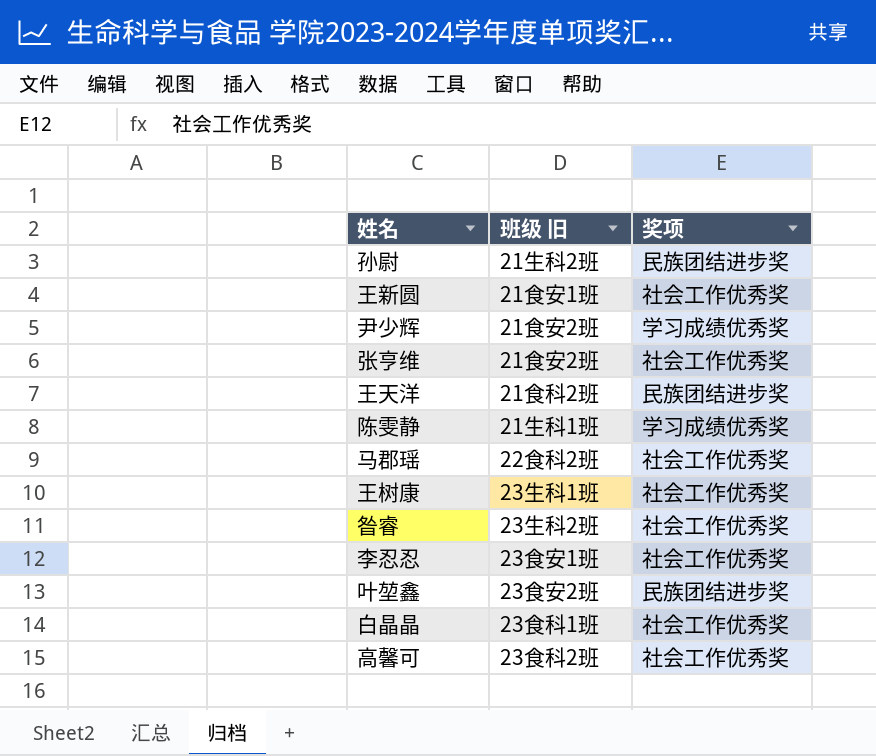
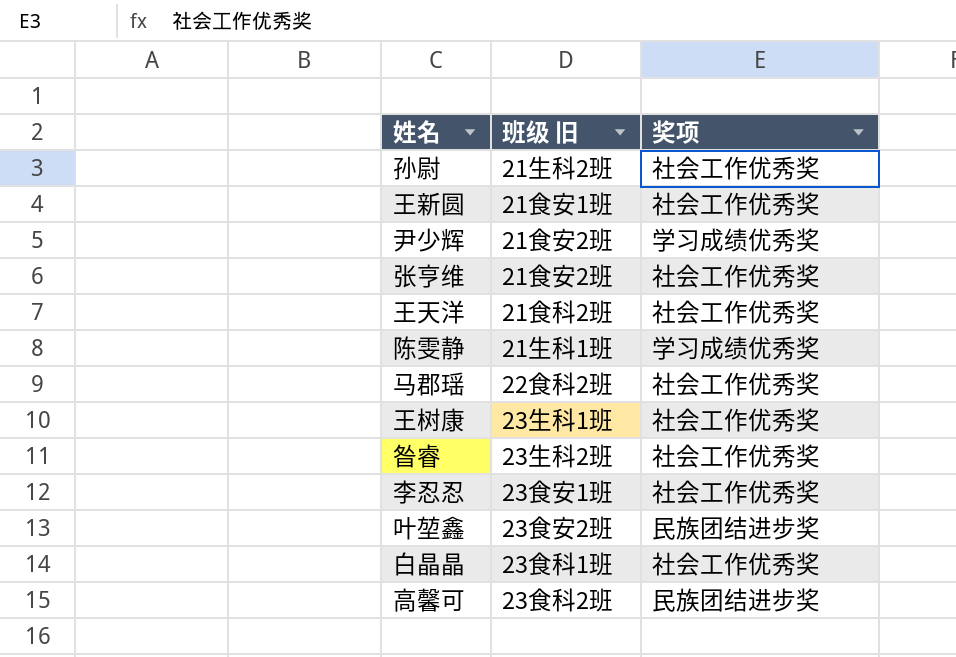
孙尉 | 奖项: 民族团结进步奖 -> 社会工作优秀奖
王天洋 | 奖项: 民族团结进步奖 -> 社会工作优秀奖
高馨可 | 奖项: 社会工作优秀奖 -> 民族团结进步奖

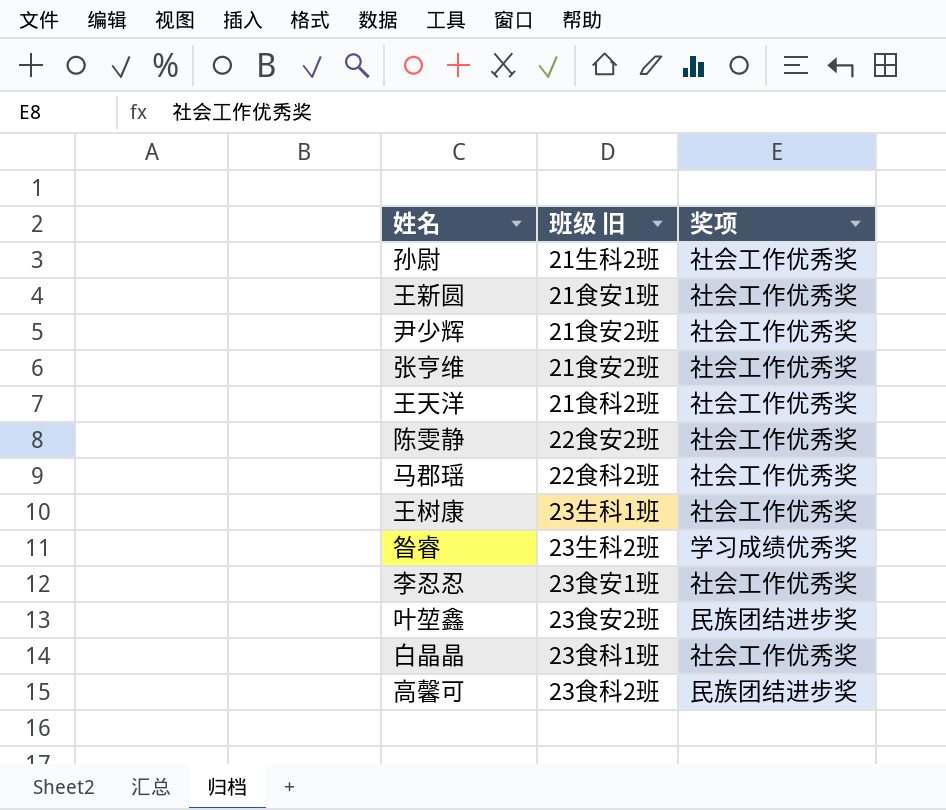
尹少辉 | 奖项: 学习成绩优秀奖 -> 社会工作优秀奖
陈雯静 | 班级 旧: 21生科1班 -> 22食安2班
陈雯静 | 奖项: 学习成绩优秀奖 -> 社会工作优秀奖
昝睿 | 奖项: 社会工作优秀奖 -> 学习成绩优秀奖

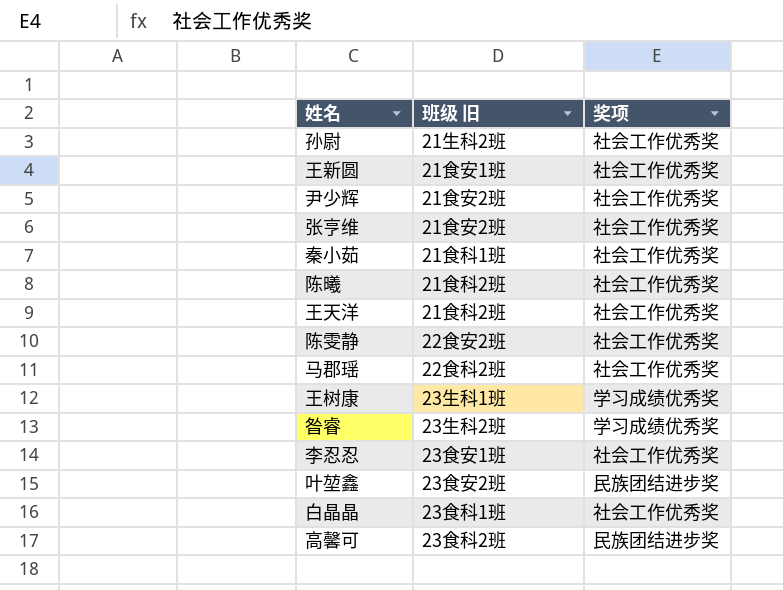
row 秦小茹: none -> 21食科1班 | 社会工作优秀奖
row 陈曦: none -> 21食科2班 | 社会工作优秀奖
王树康 | 奖项: 社会工作优秀奖 -> 学习成绩优秀奖

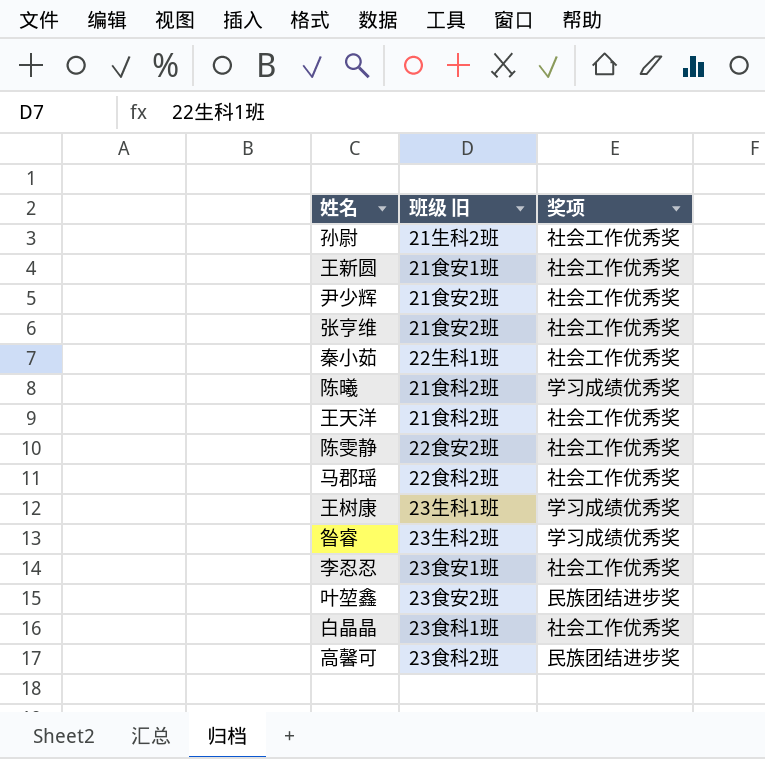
秦小茹 | 班级 旧: 21食科1班 -> 22生科1班
陈曦 | 奖项: 社会工作优秀奖 -> 学习成绩优秀奖

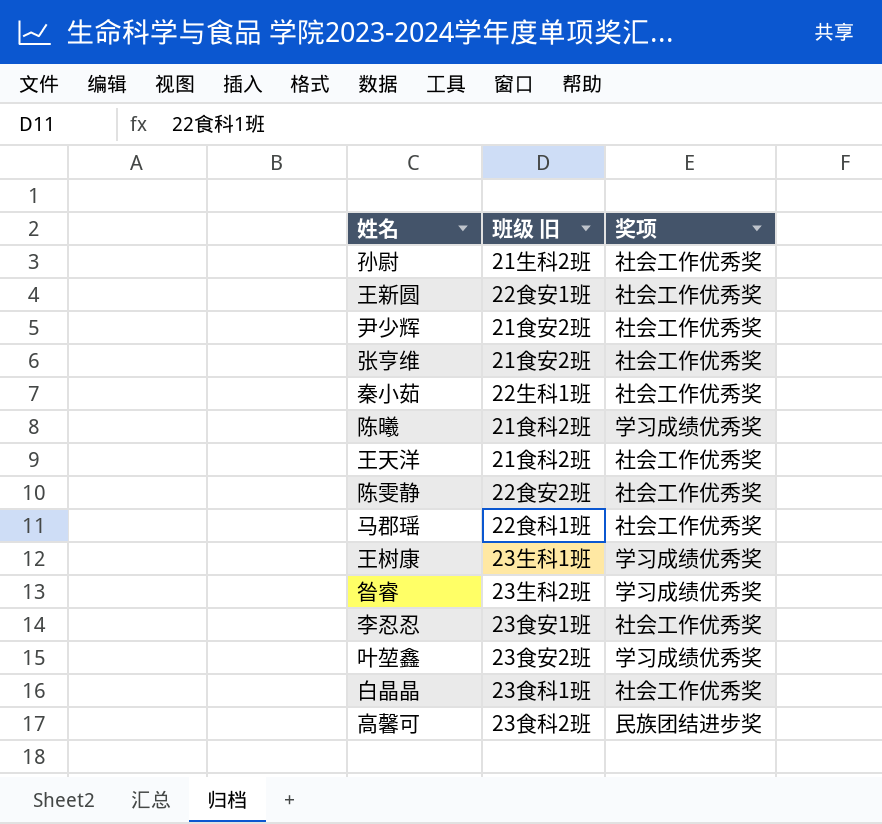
王新圆 | 班级 旧: 21食安1班 -> 22食安1班
马郡瑶 | 班级 旧: 22食科2班 -> 22食科1班
叶堃鑫 | 奖项: 民族团结进步奖 -> 学习成绩优秀奖

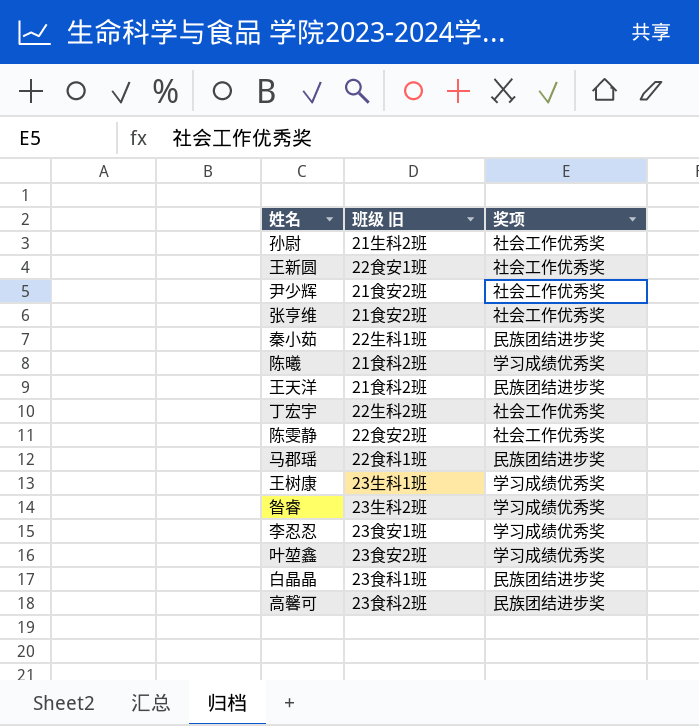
秦小茹 | 奖项: 社会工作优秀奖 -> 民族团结进步奖
王天洋 | 奖项: 社会工作优秀奖 -> 民族团结进步奖
row 丁宏宇: none -> 22生科2班 | 社会工作优秀奖
马郡瑶 | 奖项: 社会工作优秀奖 -> 民族团结进步奖
李忍忍 | 奖项: 社会工作优秀奖 -> 学习成绩优秀奖
白晶晶 | 奖项: 社会工作优秀奖 -> 民族团结进步奖

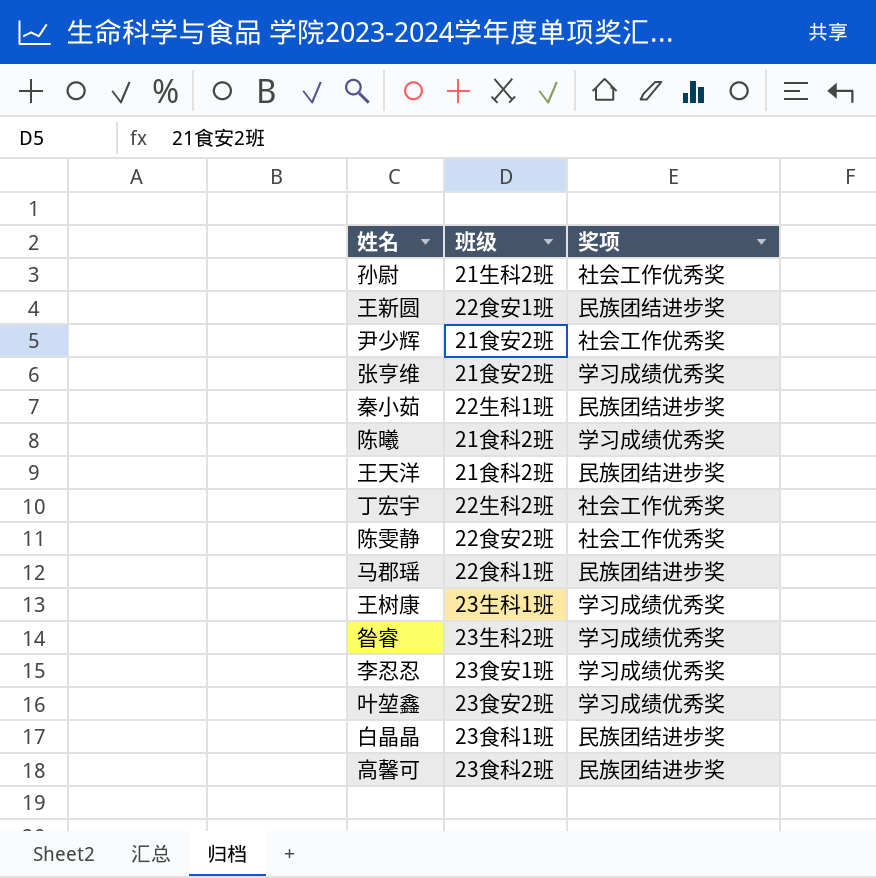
column name: 班级 旧 -> 班级
王新圆 | 奖项: 社会工作优秀奖 -> 民族团结进步奖
张亨维 | 奖项: 社会工作优秀奖 -> 学习成绩优秀奖

